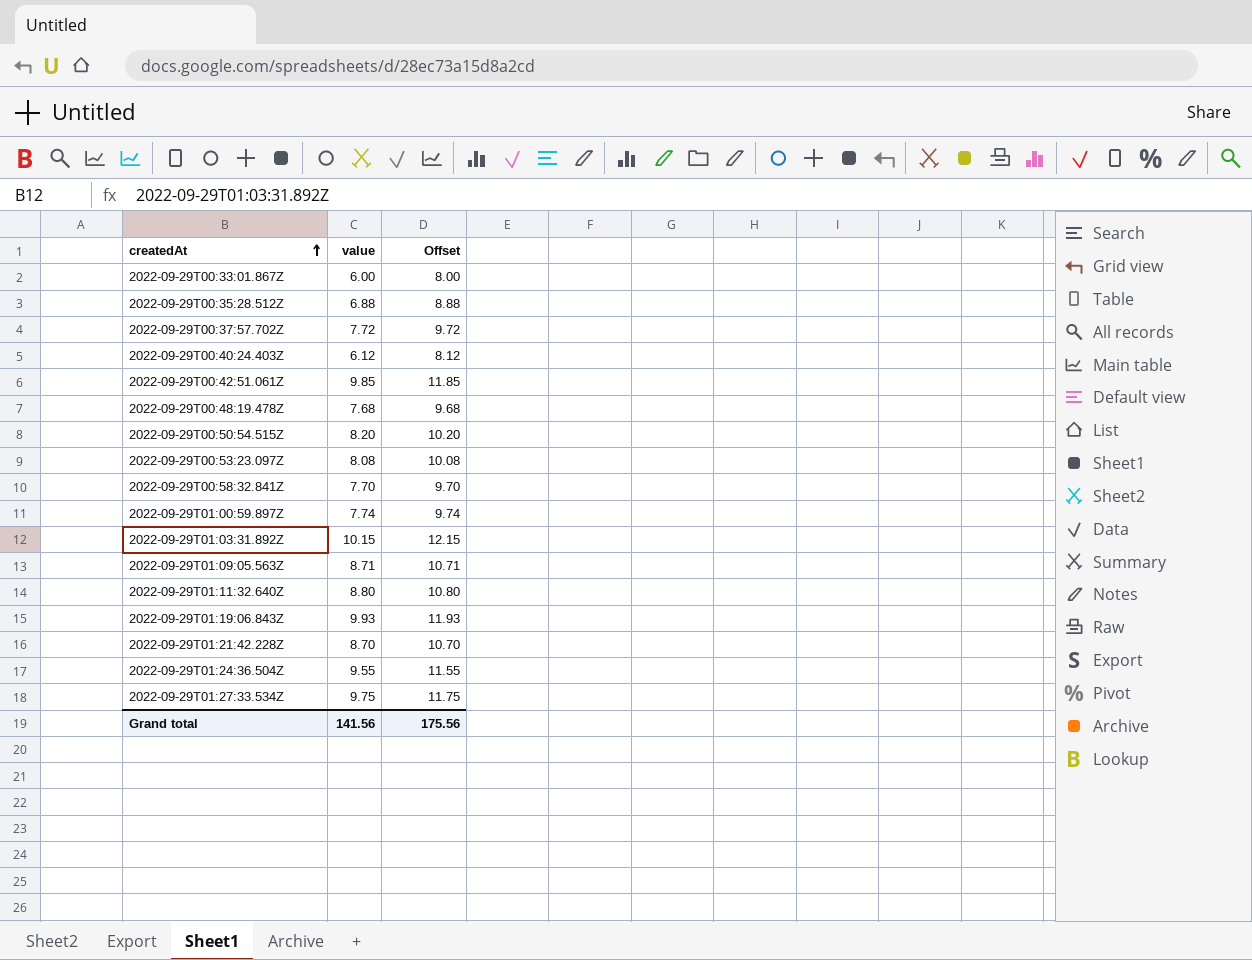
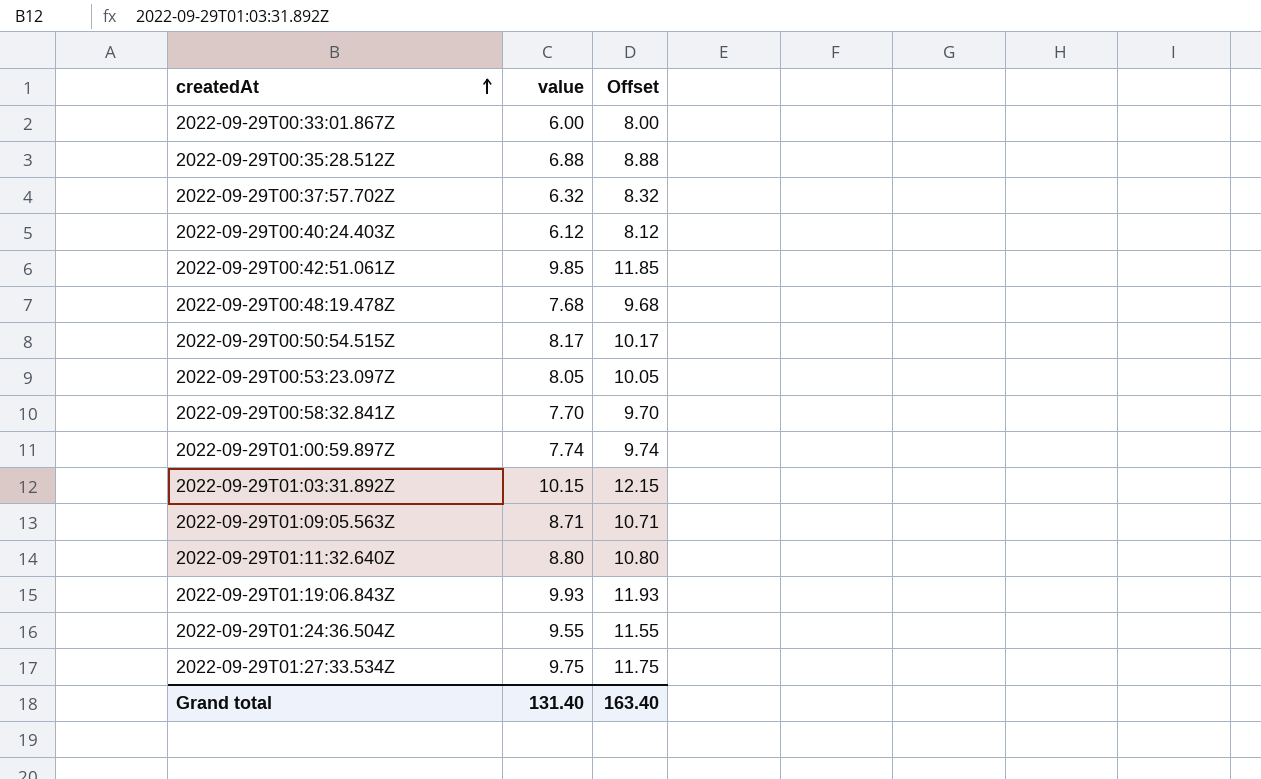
row 2022-09-29T01:21:42.228Z: 8.70 | 10.70 -> none
2022-09-29T00:37:57.702Z | value: 7.72 -> 6.32
2022-09-29T00:37:57.702Z | Offset: 9.72 -> 8.32
2022-09-29T00:50:54.515Z | value: 8.20 -> 8.17
2022-09-29T00:50:54.515Z | Offset: 10.20 -> 10.17
2022-09-29T00:53:23.097Z | value: 8.08 -> 8.05
2022-09-29T00:53:23.097Z | Offset: 10.08 -> 10.05
Grand total | value: 141.56 -> 131.40
Grand total | Offset: 175.56 -> 163.40

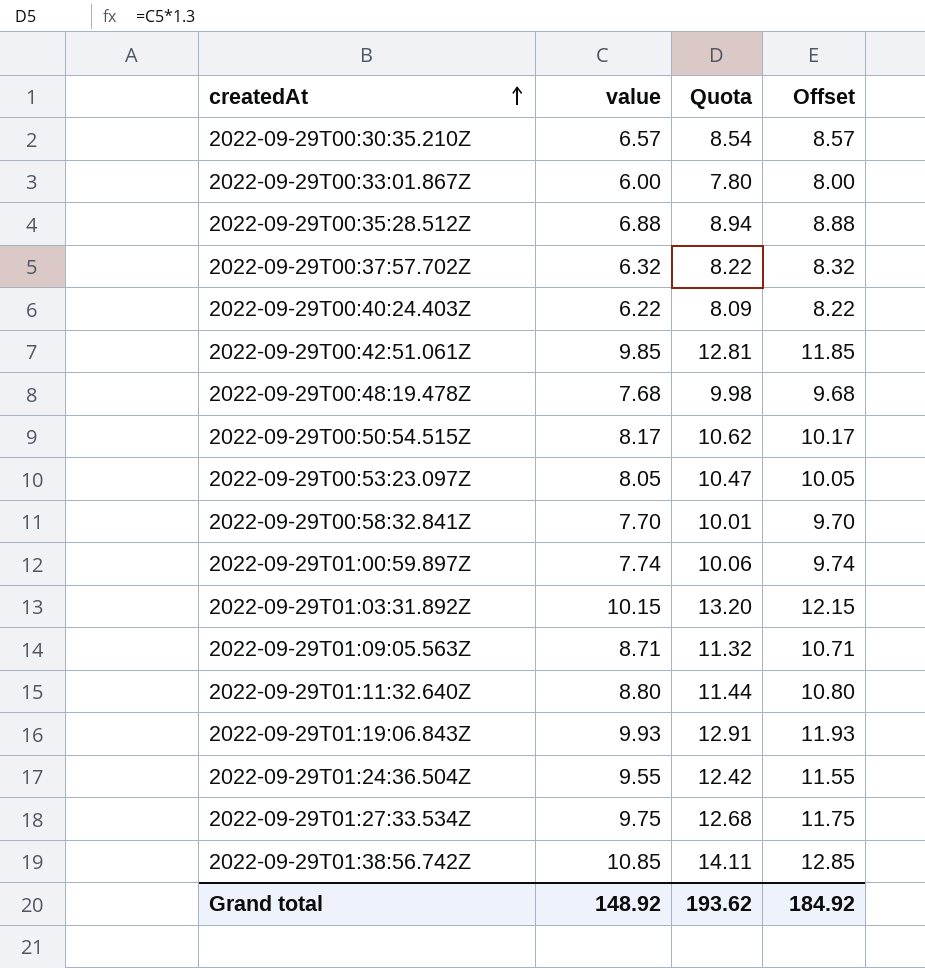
column Quota | formula: none -> [value] * 1.3
row 2022-09-29T00:30:35.210Z: none -> 6.57 | 8.54 | 8.57
2022-09-29T00:40:24.403Z | value: 6.12 -> 6.22
2022-09-29T00:40:24.403Z | Offset: 8.12 -> 8.22
row 2022-09-29T01:38:56.742Z: none -> 10.85 | 14.11 | 12.85
Grand total | value: 131.40 -> 148.92
Grand total | Offset: 163.40 -> 184.92

